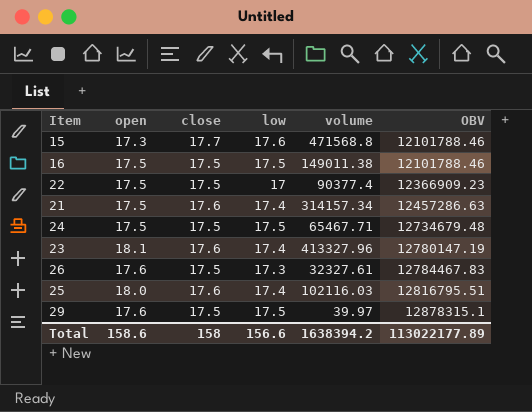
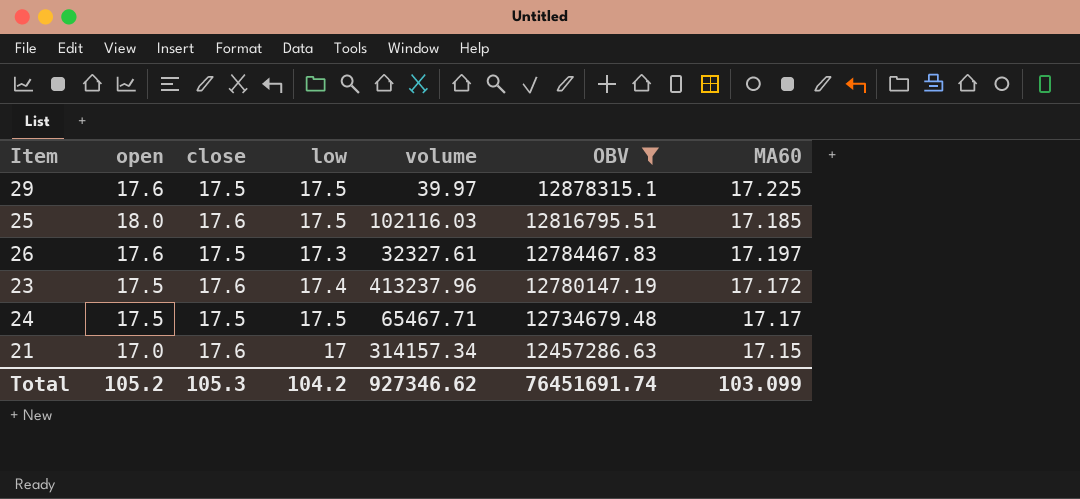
filter: none -> OBV >= 12457286.63
row order: OBV ascending -> OBV descending
column MA60 | position: none -> 7
25 | low: 17.4 -> 17.5
23 | open: 18.1 -> 17.5
23 | volume: 413327.96 -> 413237.96
21 | open: 17.5 -> 17.0
21 | low: 17.4 -> 17
Total | open: 158.6 -> 105.2
Total | close: 158 -> 105.3
Total | low: 156.6 -> 104.2
Total | volume: 1638394.2 -> 927346.62
Total | OBV: 113022177.89 -> 76451691.74

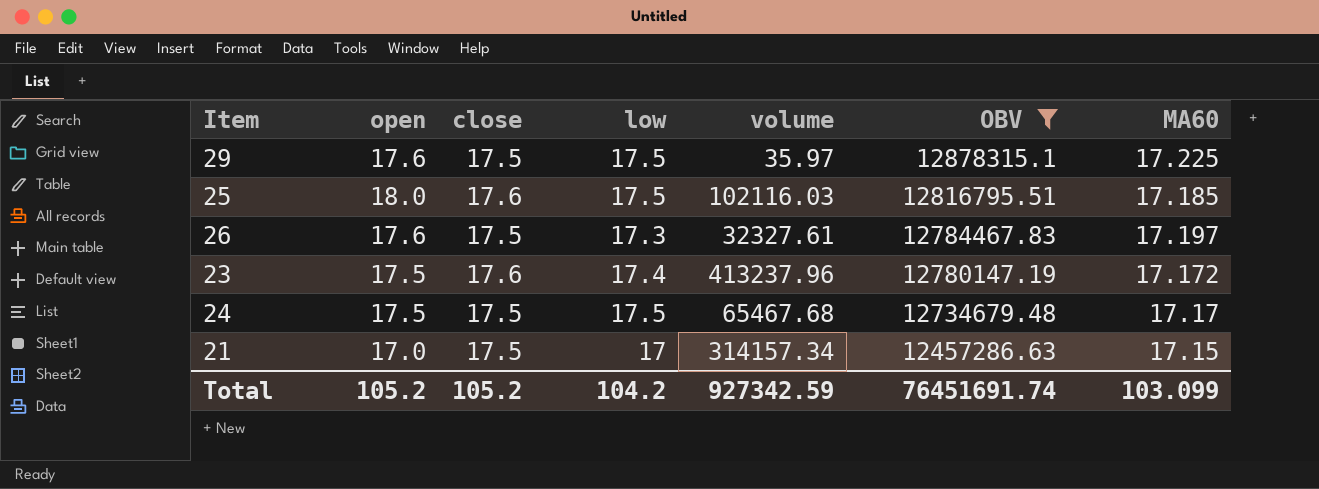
29 | volume: 39.97 -> 35.97
24 | volume: 65467.71 -> 65467.68
21 | close: 17.6 -> 17.5
Total | close: 105.3 -> 105.2
Total | volume: 927346.62 -> 927342.59

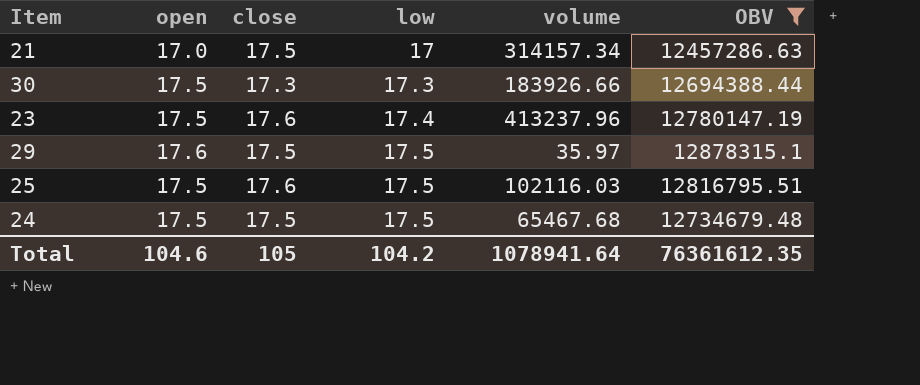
row order: OBV descending -> low ascending
column MA60 | position: 7 -> none
row 26: 17.6 | 17.5 | 17.3 | 32327.61 | 12784467.83 | 17.197 -> none
row 30: none -> 17.5 | 17.3 | 17.3 | 183926.66 | 12694388.44
25 | open: 18.0 -> 17.5
Total | open: 105.2 -> 104.6
Total | close: 105.2 -> 105
Total | volume: 927342.59 -> 1078941.64
Total | OBV: 76451691.74 -> 76361612.35

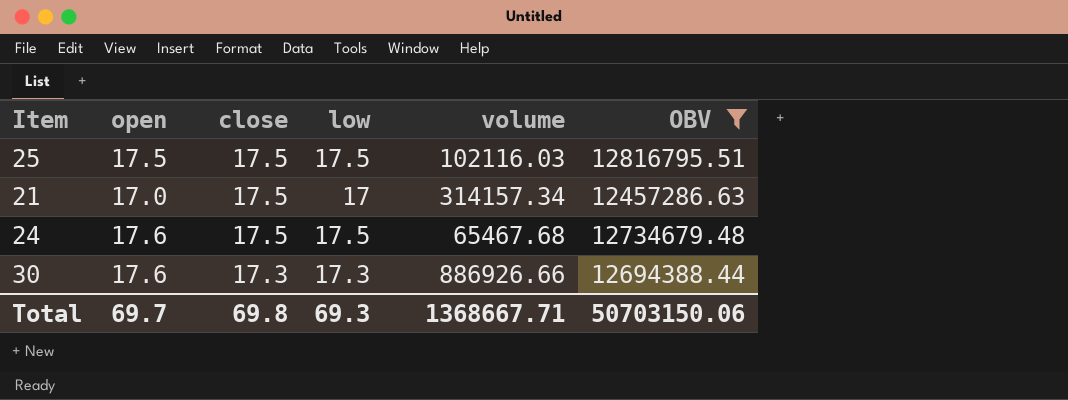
row order: low ascending -> close descending
row 23: 17.5 | 17.6 | 17.4 | 413237.96 | 12780147.19 -> none
row 29: 17.6 | 17.5 | 17.5 | 35.97 | 12878315.1 -> none
25 | close: 17.6 -> 17.5
24 | open: 17.5 -> 17.6
30 | open: 17.5 -> 17.6
30 | volume: 183926.66 -> 886926.66
Total | open: 104.6 -> 69.7
Total | close: 105 -> 69.8
Total | low: 104.2 -> 69.3
Total | volume: 1078941.64 -> 1368667.71
Total | OBV: 76361612.35 -> 50703150.06

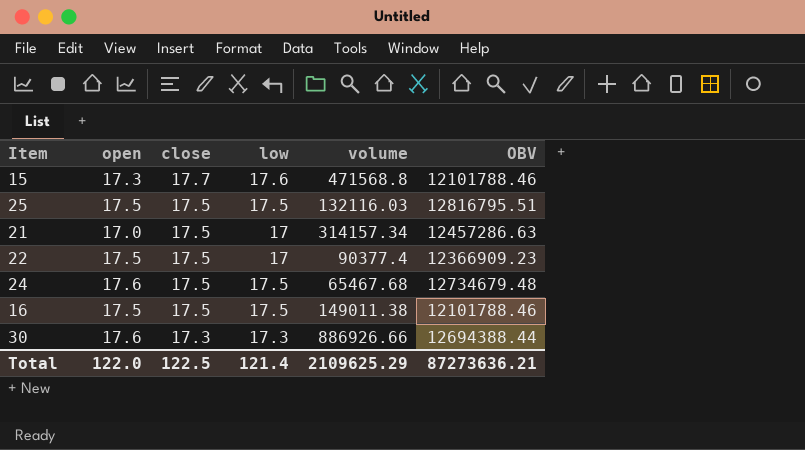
filter: OBV >= 12457286.63 -> none
25 | volume: 102116.03 -> 132116.03
Total | open: 69.7 -> 122.0
Total | close: 69.8 -> 122.5
Total | low: 69.3 -> 121.4
Total | volume: 1368667.71 -> 2109625.29
Total | OBV: 50703150.06 -> 87273636.21

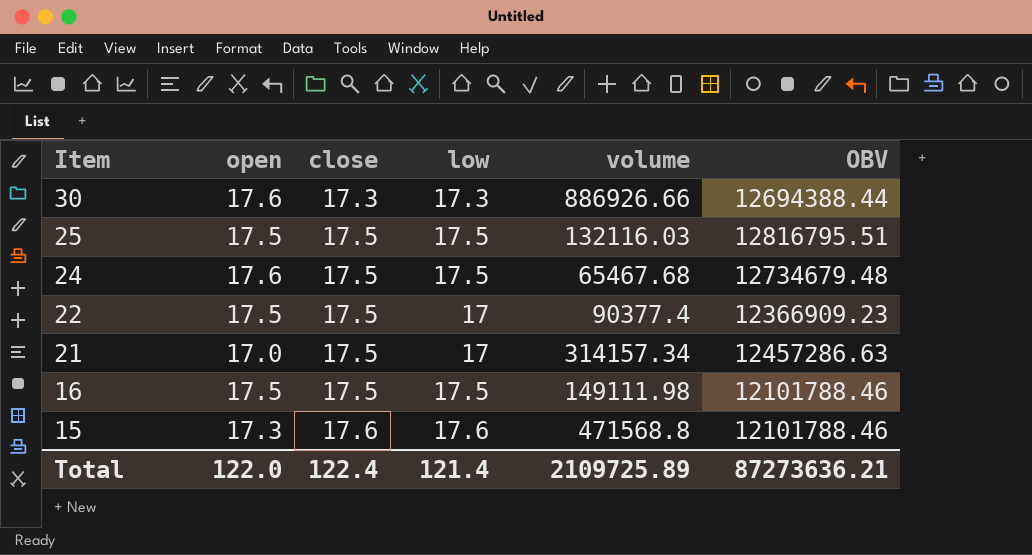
row order: close descending -> Item descending
16 | volume: 149011.38 -> 149111.98
15 | close: 17.7 -> 17.6
Total | close: 122.5 -> 122.4
Total | volume: 2109625.29 -> 2109725.89

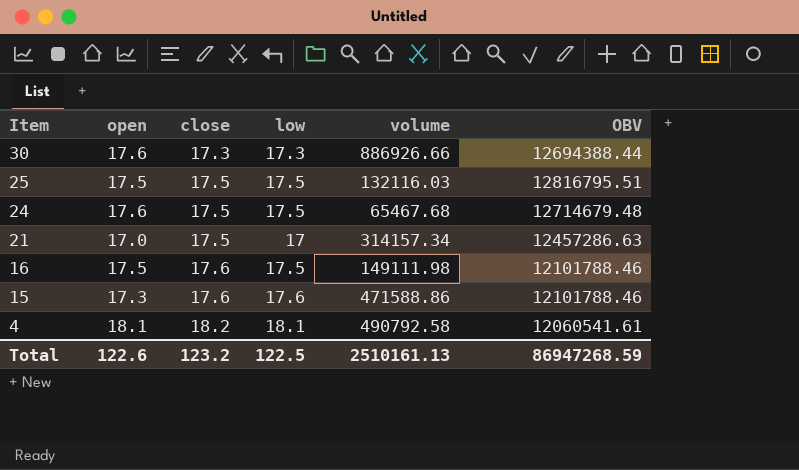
row 22: 17.5 | 17.5 | 17 | 90377.4 | 12366909.23 -> none
24 | OBV: 12734679.48 -> 12714679.48
16 | close: 17.5 -> 17.6
15 | volume: 471568.8 -> 471588.86
row 4: none -> 18.1 | 18.2 | 18.1 | 490792.58 | 12060541.61
Total | open: 122.0 -> 122.6
Total | close: 122.4 -> 123.2
Total | low: 121.4 -> 122.5
Total | volume: 2109725.89 -> 2510161.13
Total | OBV: 87273636.21 -> 86947268.59

